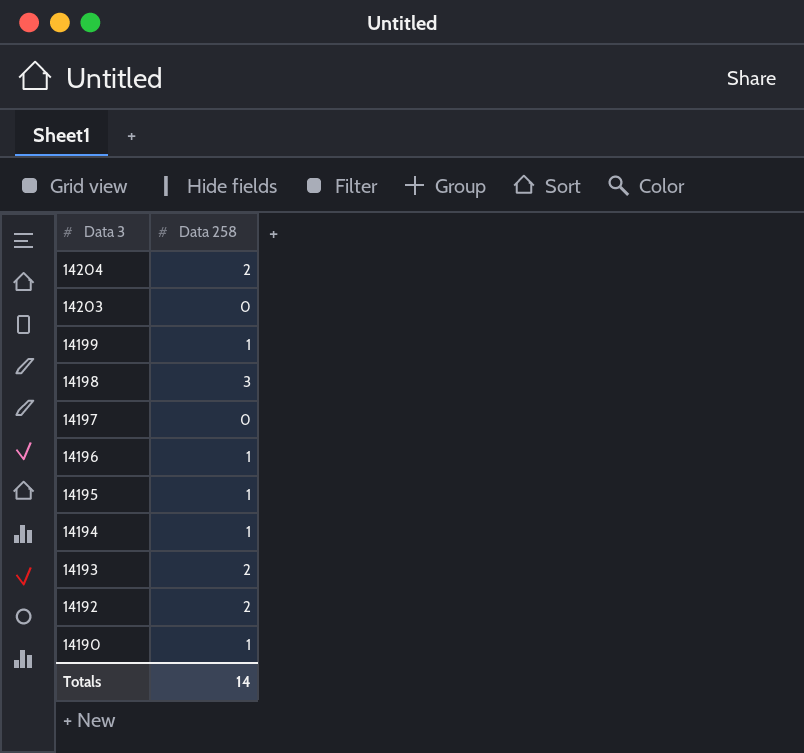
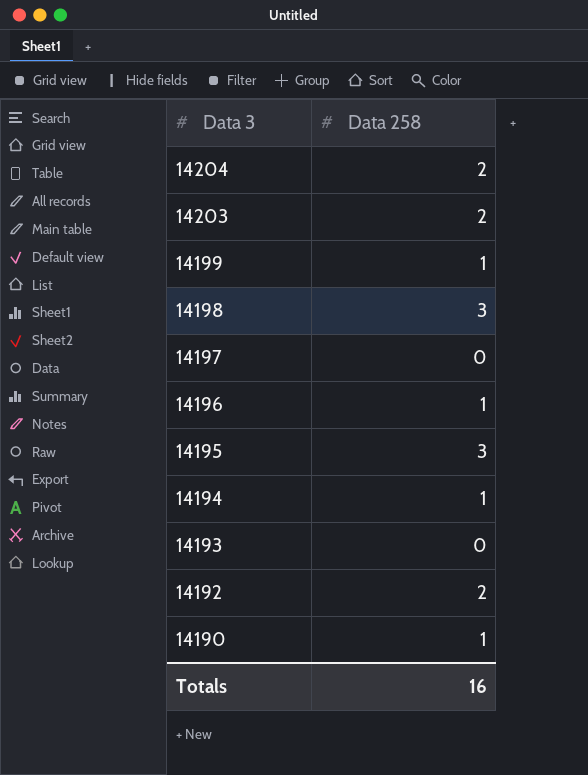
14203 | Data 258: 0 -> 2
14195 | Data 258: 1 -> 3
14193 | Data 258: 2 -> 0
Totals | Data 258: 14 -> 16

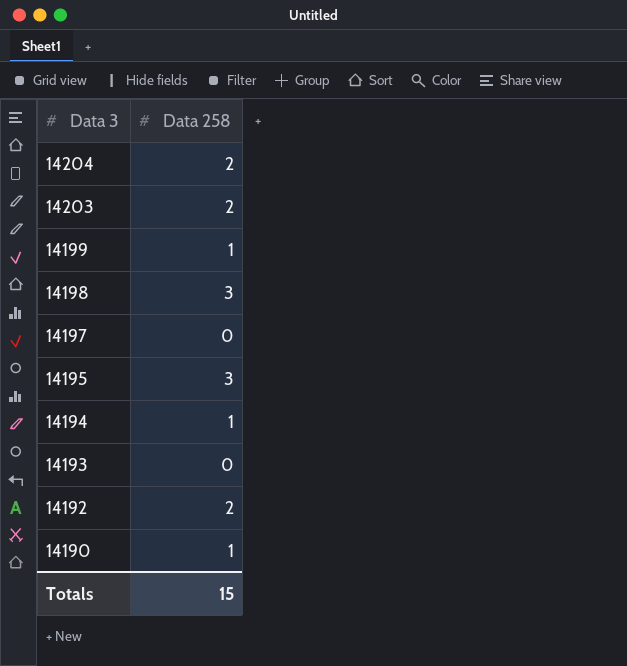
row 14196: 1 -> none
Totals | Data 258: 16 -> 15

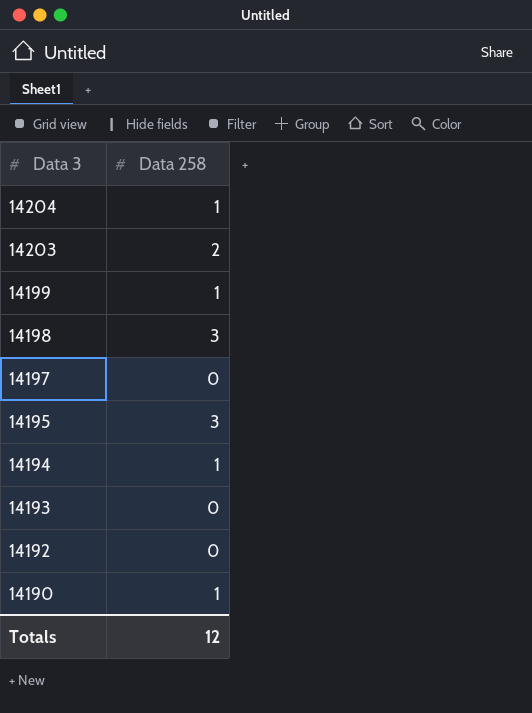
14204 | Data 258: 2 -> 1
14192 | Data 258: 2 -> 0
Totals | Data 258: 15 -> 12

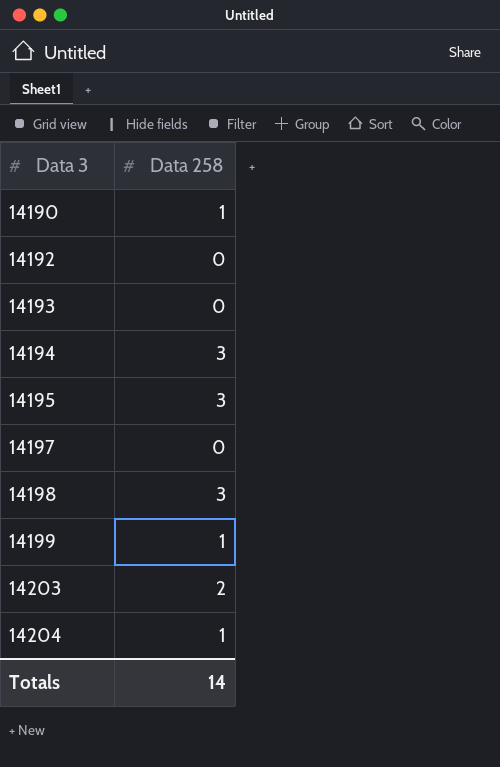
row order: Data 3 descending -> Data 3 ascending
14194 | Data 258: 1 -> 3
Totals | Data 258: 12 -> 14

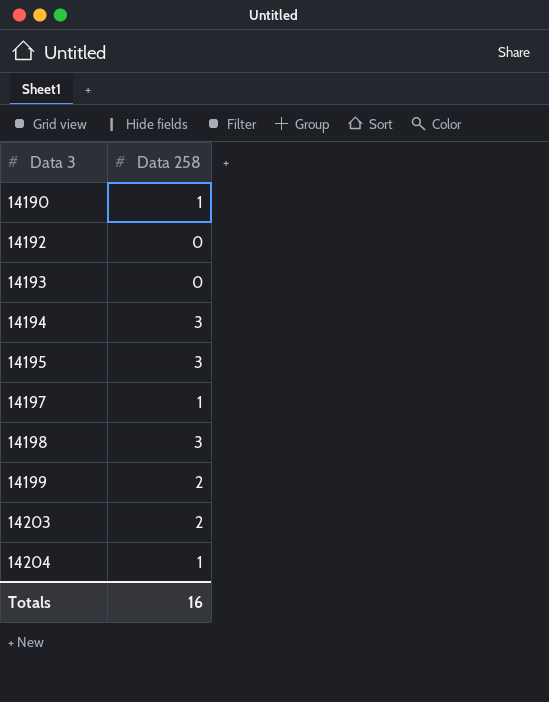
14197 | Data 258: 0 -> 1
14199 | Data 258: 1 -> 2
Totals | Data 258: 14 -> 16

